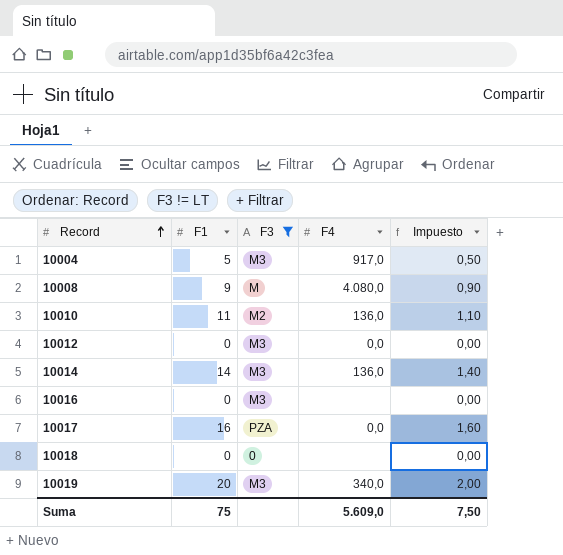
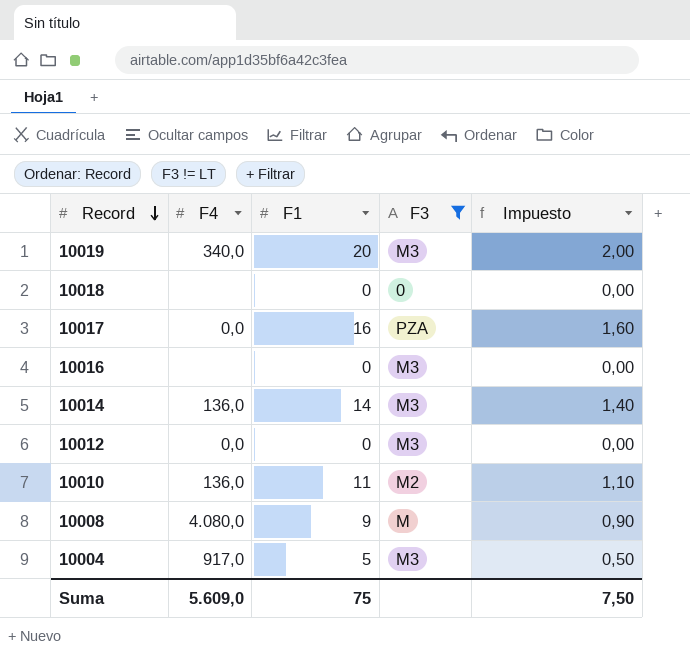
row order: Record ascending -> Record descending
column F4 | position: 4 -> 2

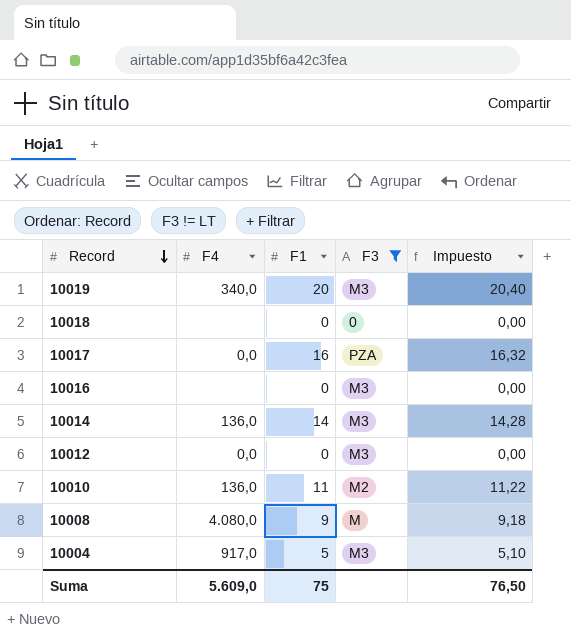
column Impuesto | formula: [F1] * 0,1 -> [F1] * 1,02
Suma | Impuesto: 7,50 -> 76,50

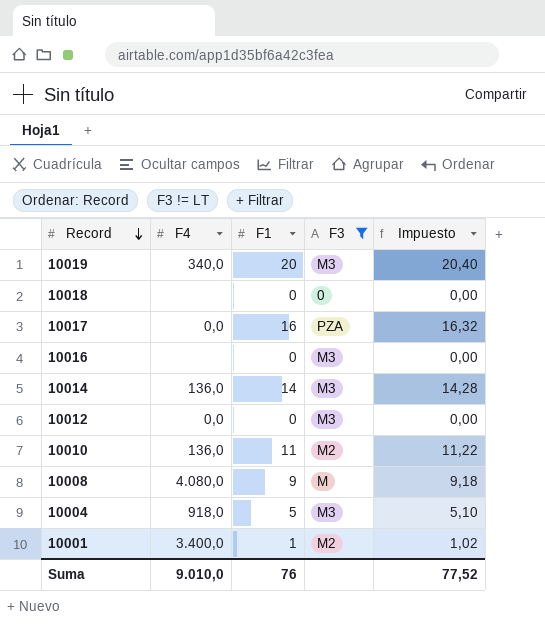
10004 | F4: 917,0 -> 918,0
row 10001: none -> 3.400,0 | 1 | M2 | 1,02
Suma | F4: 5.609,0 -> 9.010,0
Suma | F1: 75 -> 76
Suma | Impuesto: 76,50 -> 77,52

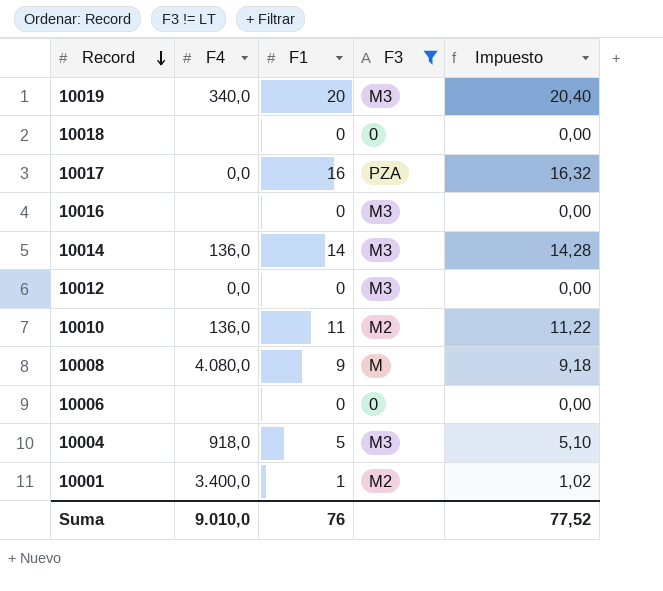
row 10006: none -> none | 0 | 0 | 0,00

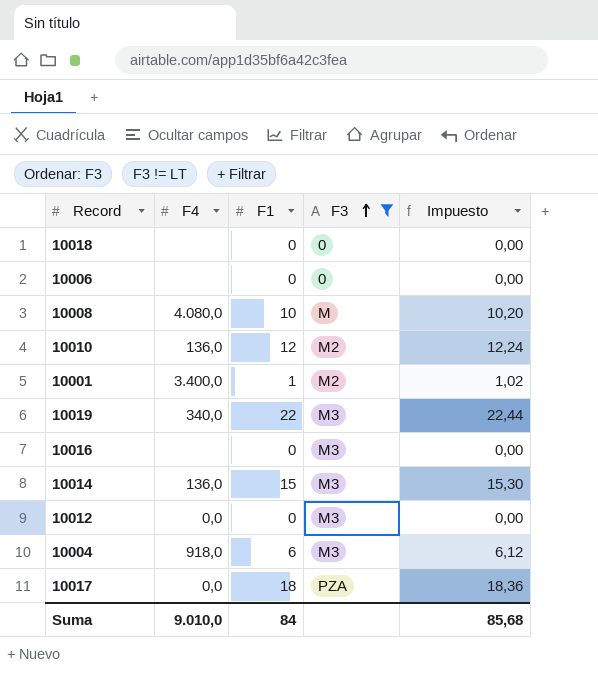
row order: Record descending -> F3 ascending
10008 | F1: 9 -> 10
10008 | Impuesto: 9,18 -> 10,20
10010 | F1: 11 -> 12
10010 | Impuesto: 11,22 -> 12,24
10019 | F1: 20 -> 22
10019 | Impuesto: 20,40 -> 22,44
10014 | F1: 14 -> 15
10014 | Impuesto: 14,28 -> 15,30
10004 | F1: 5 -> 6
10004 | Impuesto: 5,10 -> 6,12
10017 | F1: 16 -> 18
10017 | Impuesto: 16,32 -> 18,36
Suma | F1: 76 -> 84
Suma | Impuesto: 77,52 -> 85,68

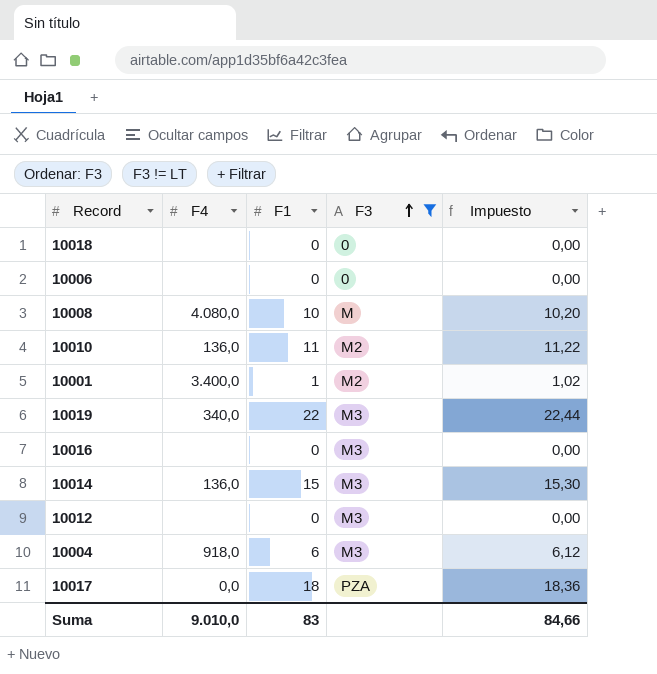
10010 | F1: 12 -> 11
10010 | Impuesto: 12,24 -> 11,22
10012 | F4: 0,0 -> none
Suma | F1: 84 -> 83
Suma | Impuesto: 85,68 -> 84,66

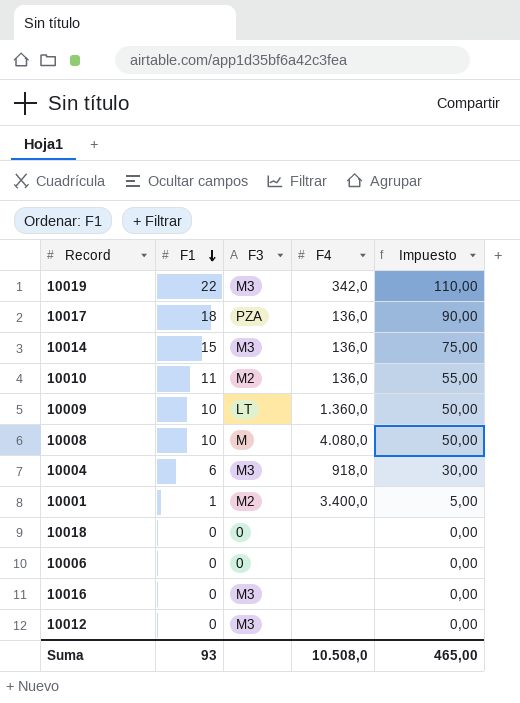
filter: F3 != LT -> none
row order: F3 ascending -> F1 descending
column F4 | position: 2 -> 4
column Impuesto | formula: [F1] * 1,02 -> [F1] * 5
10019 | F4: 340,0 -> 342,0
10017 | F4: 0,0 -> 136,0
Suma | F1: 83 -> 93
Suma | F4: 9.010,0 -> 10.508,0
Suma | Impuesto: 84,66 -> 465,00

